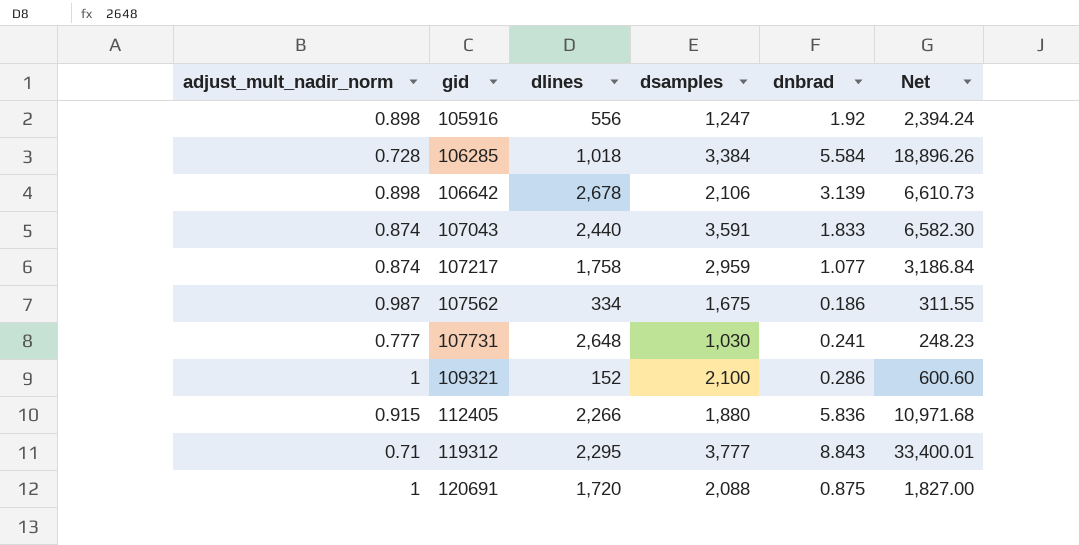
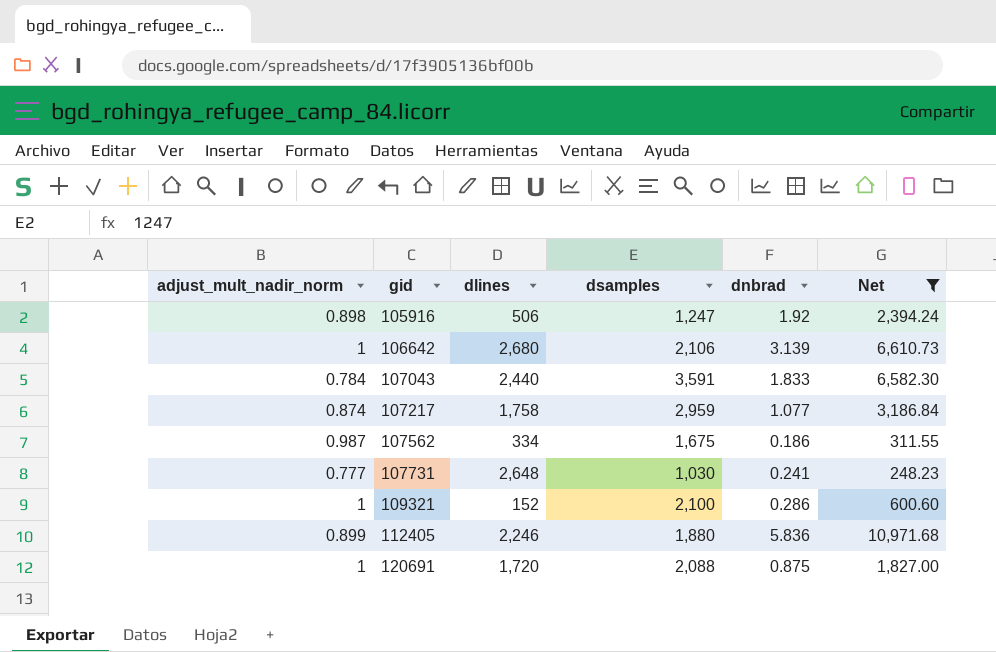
filter: none -> Net <= 10,971.68
105916 | dlines: 556 -> 506
106642 | adjust_mult_nadir_norm: 0.898 -> 1
106642 | dlines: 2,678 -> 2,680
107043 | adjust_mult_nadir_norm: 0.874 -> 0.784
112405 | adjust_mult_nadir_norm: 0.915 -> 0.899
112405 | dlines: 2,266 -> 2,246

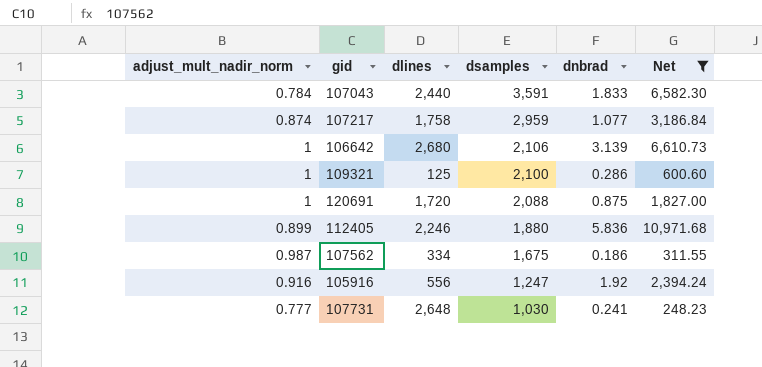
row order: gid ascending -> dsamples descending
109321 | dlines: 152 -> 125
105916 | adjust_mult_nadir_norm: 0.898 -> 0.916
105916 | dlines: 506 -> 556

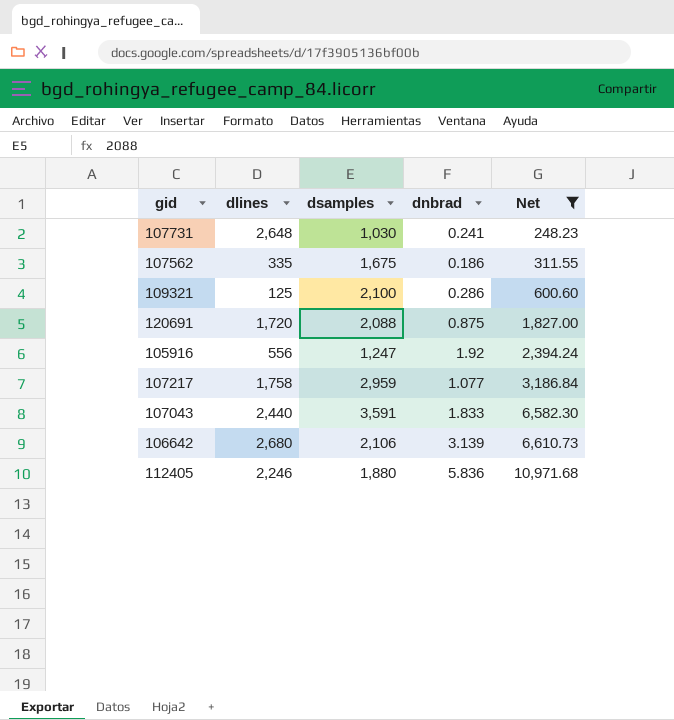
row order: dsamples descending -> Net ascending
column adjust_mult_nadir_norm | position: 1 -> none
107562 | dlines: 334 -> 335

